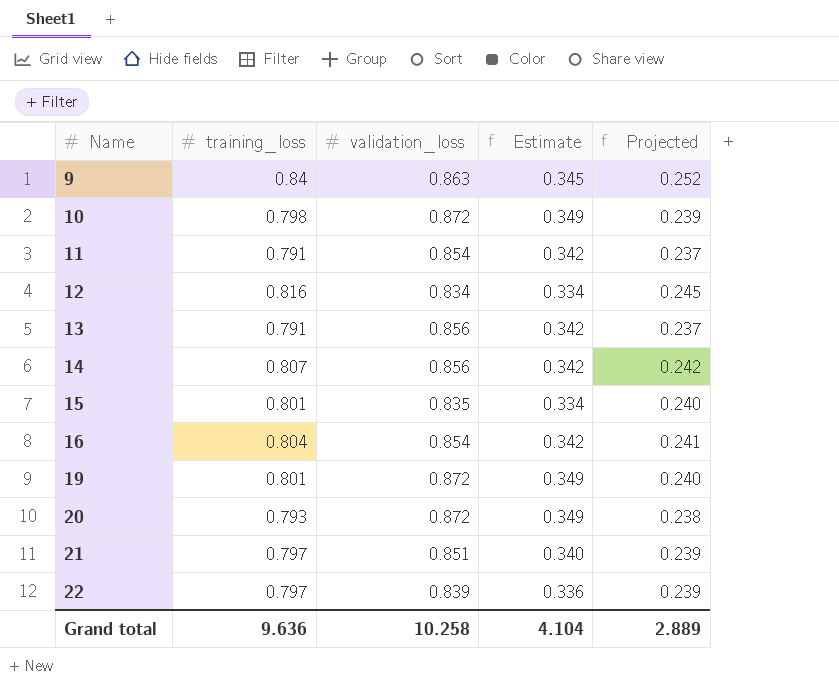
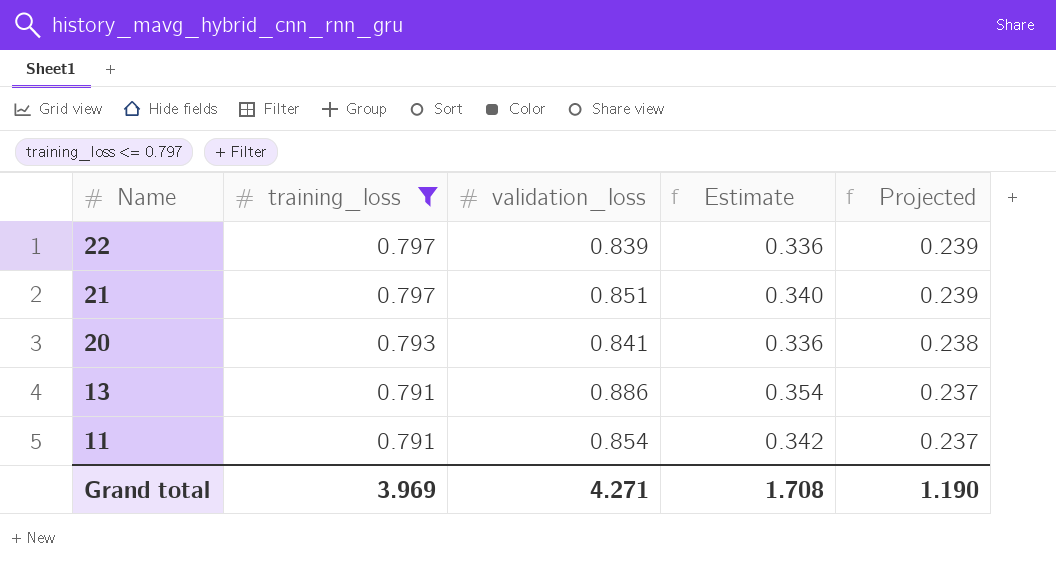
filter: none -> training_loss <= 0.797
row order: Name ascending -> Name descending
20 | validation_loss: 0.872 -> 0.841
20 | Estimate: 0.349 -> 0.336
13 | validation_loss: 0.856 -> 0.886
13 | Estimate: 0.342 -> 0.354
Grand total | training_loss: 9.636 -> 3.969
Grand total | validation_loss: 10.258 -> 4.271
Grand total | Estimate: 4.104 -> 1.708
Grand total | Projected: 2.889 -> 1.190

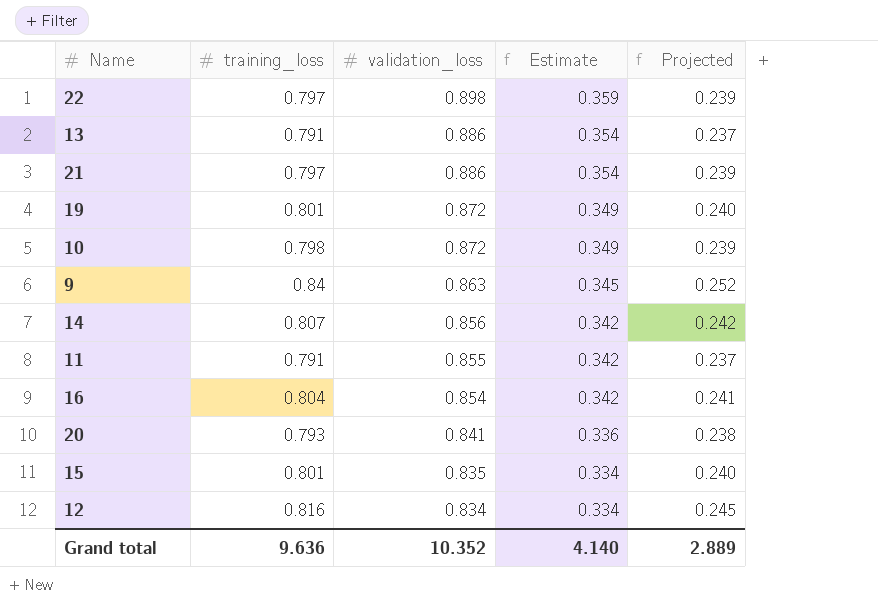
filter: training_loss <= 0.797 -> none
row order: Name descending -> validation_loss descending
22 | validation_loss: 0.839 -> 0.898
22 | Estimate: 0.336 -> 0.359
21 | validation_loss: 0.851 -> 0.886
21 | Estimate: 0.340 -> 0.354
11 | validation_loss: 0.854 -> 0.855
Grand total | training_loss: 3.969 -> 9.636
Grand total | validation_loss: 4.271 -> 10.352
Grand total | Estimate: 1.708 -> 4.140
Grand total | Projected: 1.190 -> 2.889

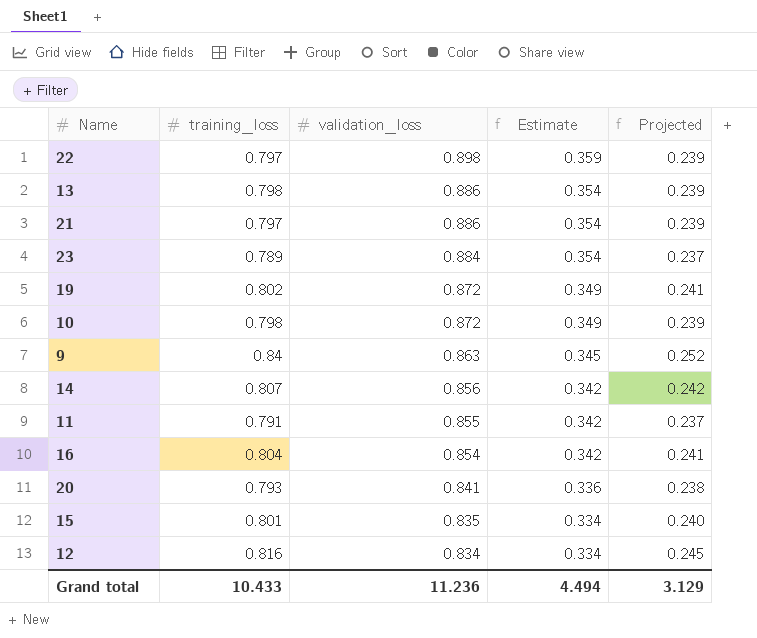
13 | training_loss: 0.791 -> 0.798
13 | Projected: 0.237 -> 0.239
row 23: none -> 0.789 | 0.884 | 0.354 | 0.237
19 | training_loss: 0.801 -> 0.802
19 | Projected: 0.240 -> 0.241
Grand total | training_loss: 9.636 -> 10.433
Grand total | validation_loss: 10.352 -> 11.236
Grand total | Estimate: 4.140 -> 4.494
Grand total | Projected: 2.889 -> 3.129

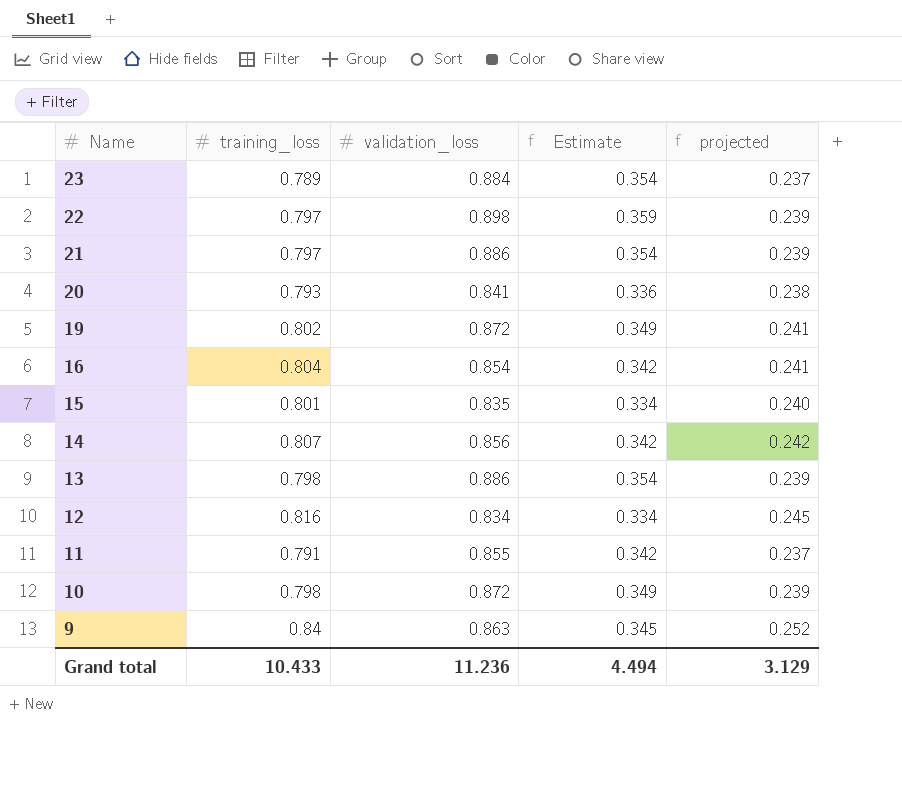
row order: validation_loss descending -> Name descending
column name: Projected -> projected

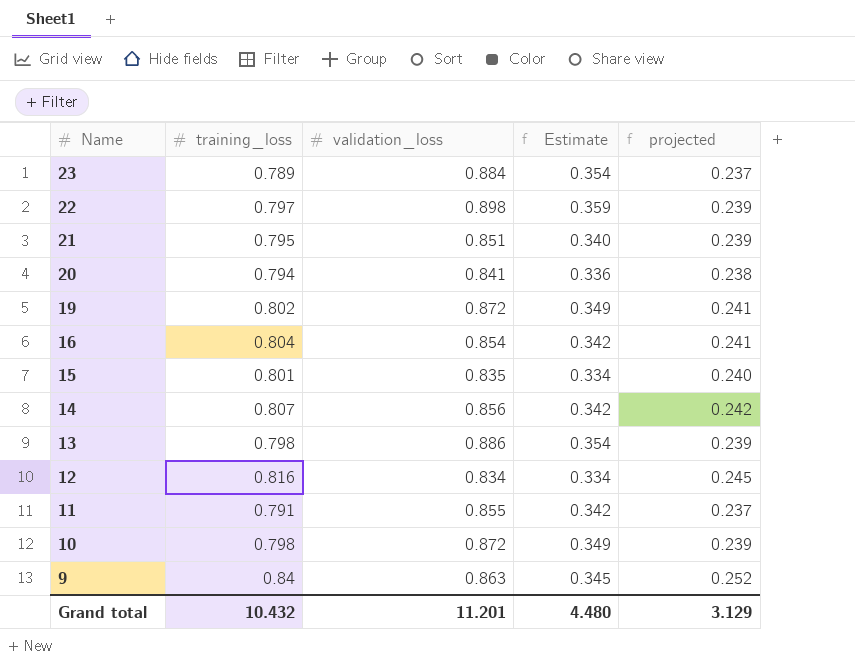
21 | training_loss: 0.797 -> 0.795
21 | validation_loss: 0.886 -> 0.851
21 | Estimate: 0.354 -> 0.340
20 | training_loss: 0.793 -> 0.794
Grand total | training_loss: 10.433 -> 10.432
Grand total | validation_loss: 11.236 -> 11.201
Grand total | Estimate: 4.494 -> 4.480

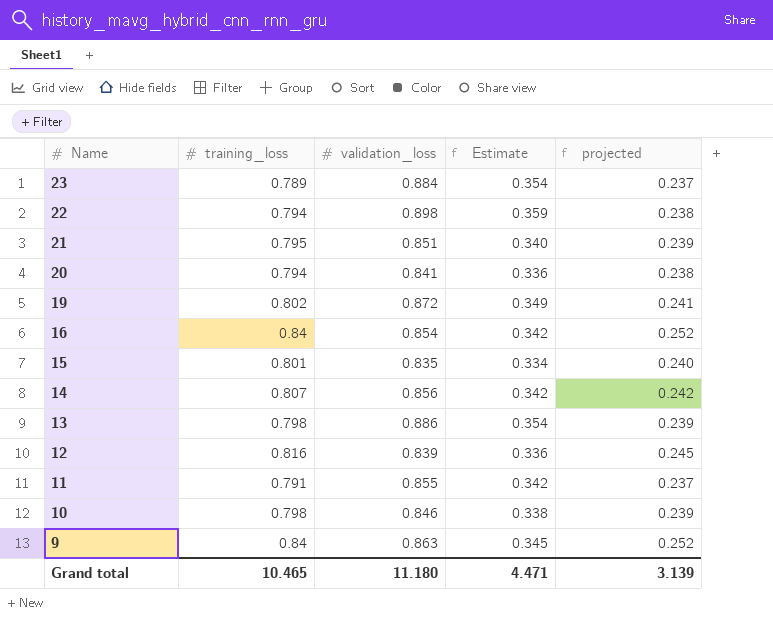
22 | training_loss: 0.797 -> 0.794
22 | projected: 0.239 -> 0.238
16 | training_loss: 0.804 -> 0.84
16 | projected: 0.241 -> 0.252
12 | validation_loss: 0.834 -> 0.839
12 | Estimate: 0.334 -> 0.336
10 | validation_loss: 0.872 -> 0.846
10 | Estimate: 0.349 -> 0.338
Grand total | training_loss: 10.432 -> 10.465
Grand total | validation_loss: 11.201 -> 11.180
Grand total | Estimate: 4.480 -> 4.471
Grand total | projected: 3.129 -> 3.139

